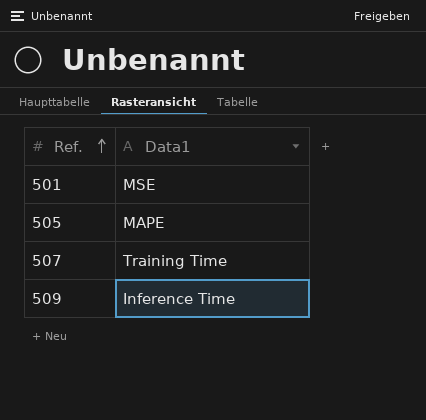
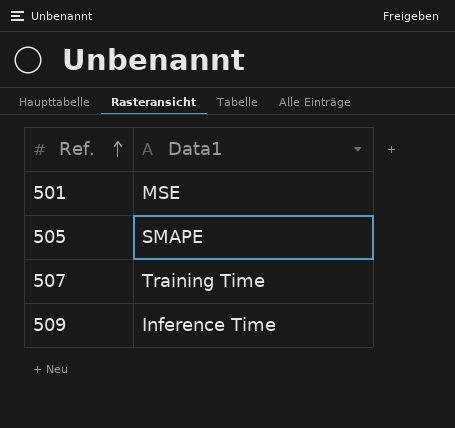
505 | Data1: MAPE -> SMAPE

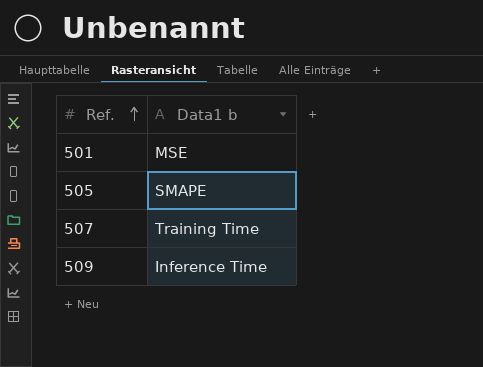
column name: Data1 -> Data1 b

